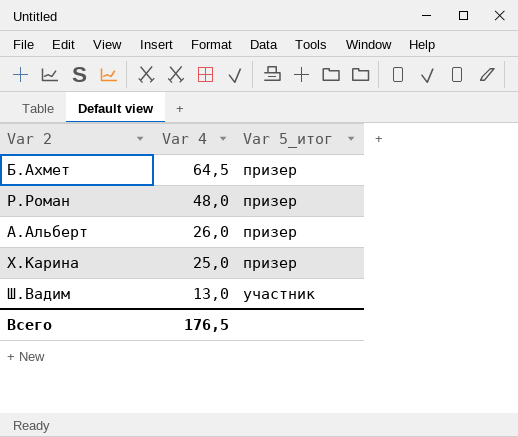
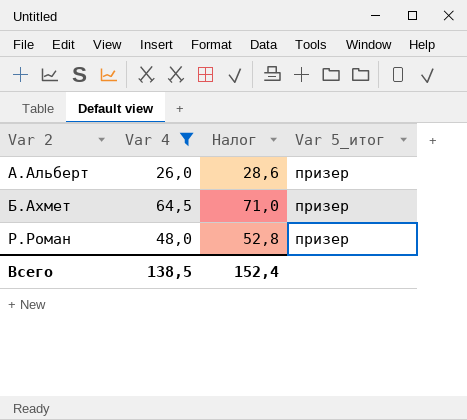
filter: none -> Var 4 >= 26,0
row order: Var 4 descending -> Var 2 ascending
column Налог | formula: none -> [Var 4] * 1,1
Всего | Var 4: 176,5 -> 138,5

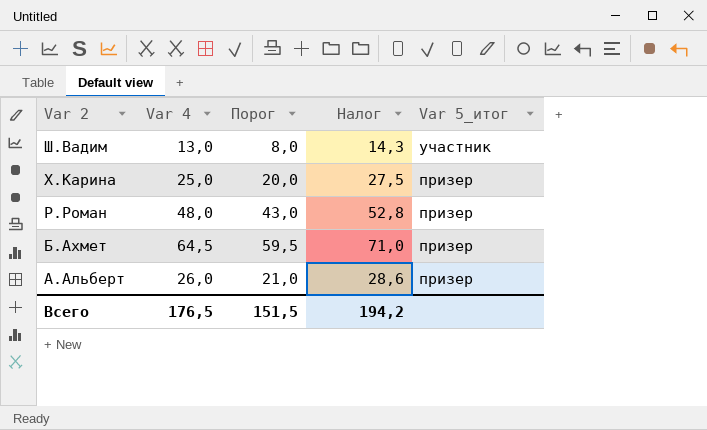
filter: Var 4 >= 26,0 -> none
row order: Var 2 ascending -> Var 2 descending
column Порог | formula: none -> [Var 4] - 5
Всего | Var 4: 138,5 -> 176,5
Всего | Налог: 152,4 -> 194,2

